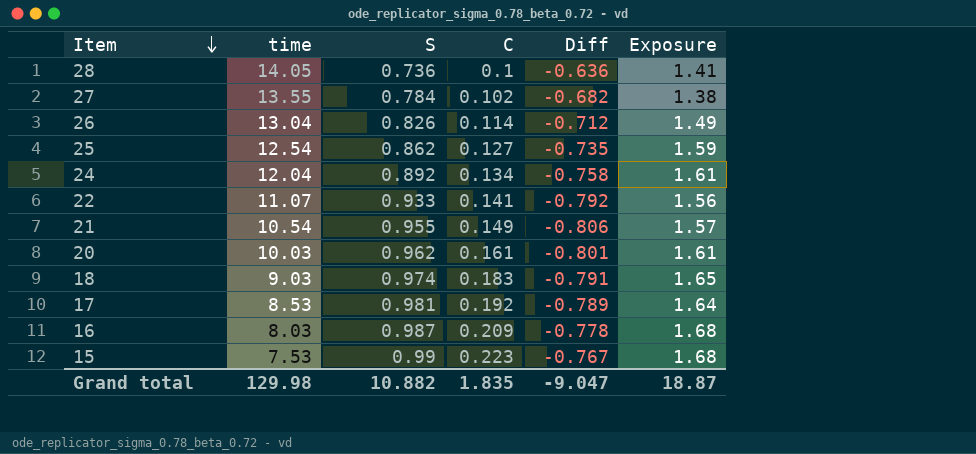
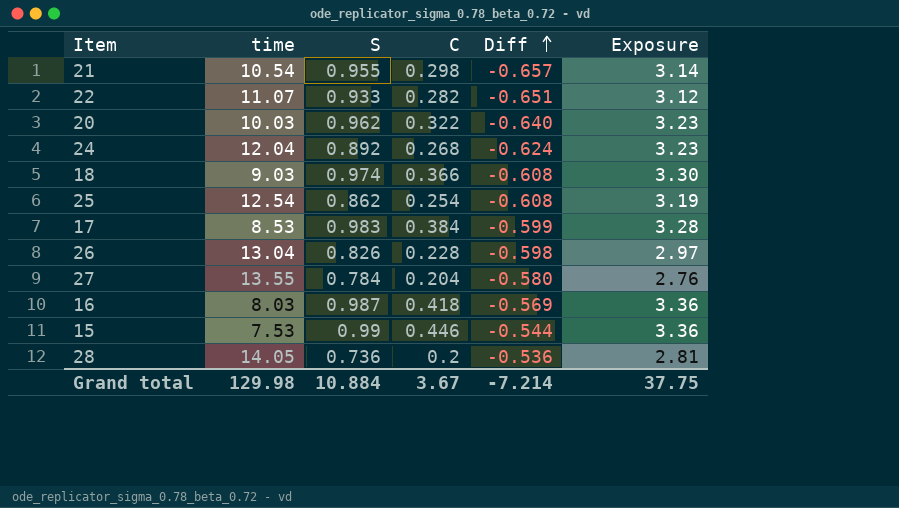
row order: Item descending -> Diff ascending
21 | C: 0.149 -> 0.298
21 | Diff: -0.806 -> -0.657
21 | Exposure: 1.57 -> 3.14
22 | C: 0.141 -> 0.282
22 | Diff: -0.792 -> -0.651
22 | Exposure: 1.56 -> 3.12
20 | C: 0.161 -> 0.322
20 | Diff: -0.801 -> -0.640
20 | Exposure: 1.61 -> 3.23
24 | C: 0.134 -> 0.268
24 | Diff: -0.758 -> -0.624
24 | Exposure: 1.61 -> 3.23
18 | C: 0.183 -> 0.366
18 | Diff: -0.791 -> -0.608
18 | Exposure: 1.65 -> 3.30
25 | C: 0.127 -> 0.254
25 | Diff: -0.735 -> -0.608
25 | Exposure: 1.59 -> 3.19
17 | S: 0.981 -> 0.983
17 | C: 0.192 -> 0.384
17 | Diff: -0.789 -> -0.599
17 | Exposure: 1.64 -> 3.28
26 | C: 0.114 -> 0.228
26 | Diff: -0.712 -> -0.598
26 | Exposure: 1.49 -> 2.97
27 | C: 0.102 -> 0.204
27 | Diff: -0.682 -> -0.580
27 | Exposure: 1.38 -> 2.76
16 | C: 0.209 -> 0.418
16 | Diff: -0.778 -> -0.569
16 | Exposure: 1.68 -> 3.36
15 | C: 0.223 -> 0.446
15 | Diff: -0.767 -> -0.544
15 | Exposure: 1.68 -> 3.36
28 | C: 0.1 -> 0.2
28 | Diff: -0.636 -> -0.536
28 | Exposure: 1.41 -> 2.81
Grand total | S: 10.882 -> 10.884
Grand total | C: 1.835 -> 3.67
Grand total | Diff: -9.047 -> -7.214
Grand total | Exposure: 18.87 -> 37.75

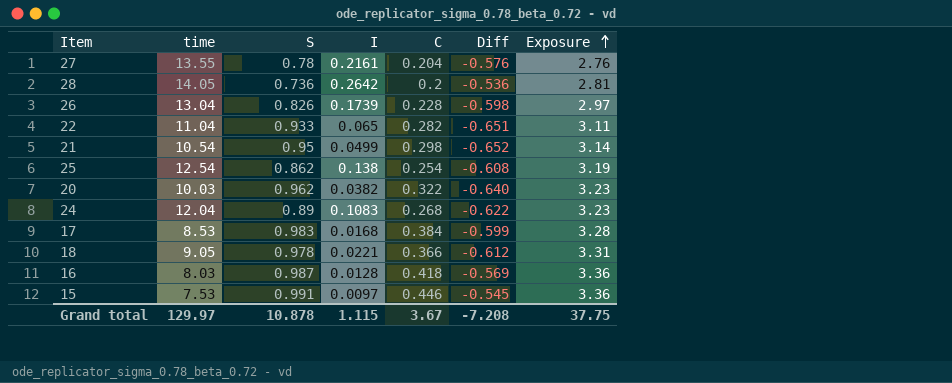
row order: Diff ascending -> Exposure ascending
column I | position: none -> 4
27 | S: 0.784 -> 0.78
27 | Diff: -0.580 -> -0.576
22 | time: 11.07 -> 11.04
22 | Exposure: 3.12 -> 3.11
21 | S: 0.955 -> 0.95
21 | Diff: -0.657 -> -0.652
24 | S: 0.892 -> 0.89
24 | Diff: -0.624 -> -0.622
18 | time: 9.03 -> 9.05
18 | S: 0.974 -> 0.978
18 | Diff: -0.608 -> -0.612
18 | Exposure: 3.30 -> 3.31
15 | S: 0.99 -> 0.991
15 | Diff: -0.544 -> -0.545
Grand total | time: 129.98 -> 129.97
Grand total | S: 10.884 -> 10.878
Grand total | Diff: -7.214 -> -7.208

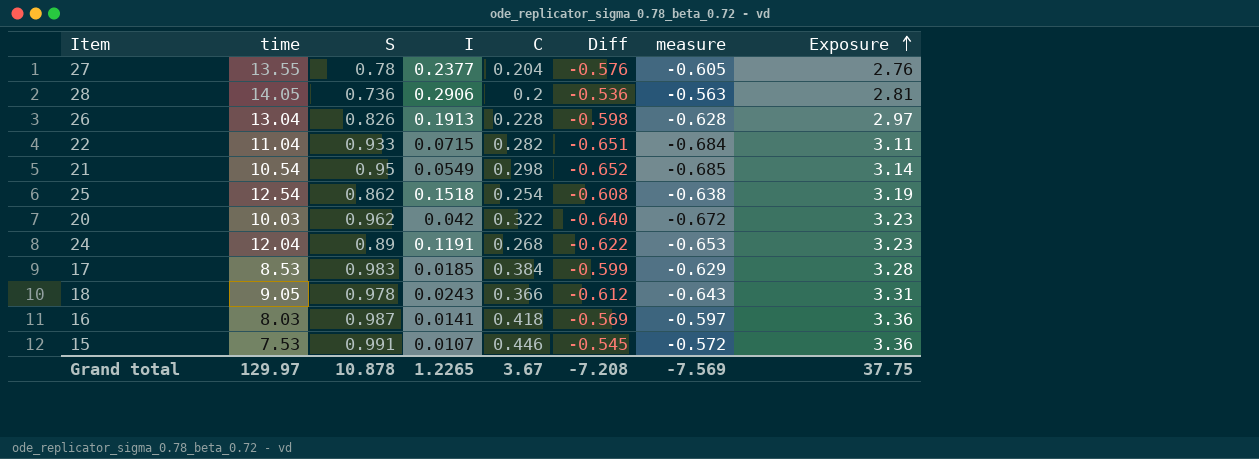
column measure | formula: none -> [Diff] * 1.05
27 | I: 0.2161 -> 0.2377
28 | I: 0.2642 -> 0.2906
26 | I: 0.1739 -> 0.1913
22 | I: 0.065 -> 0.0715
21 | I: 0.0499 -> 0.0549
25 | I: 0.138 -> 0.1518
20 | I: 0.0382 -> 0.042
24 | I: 0.1083 -> 0.1191
17 | I: 0.0168 -> 0.0185
18 | I: 0.0221 -> 0.0243
16 | I: 0.0128 -> 0.0141
15 | I: 0.0097 -> 0.0107
Grand total | I: 1.115 -> 1.2265

